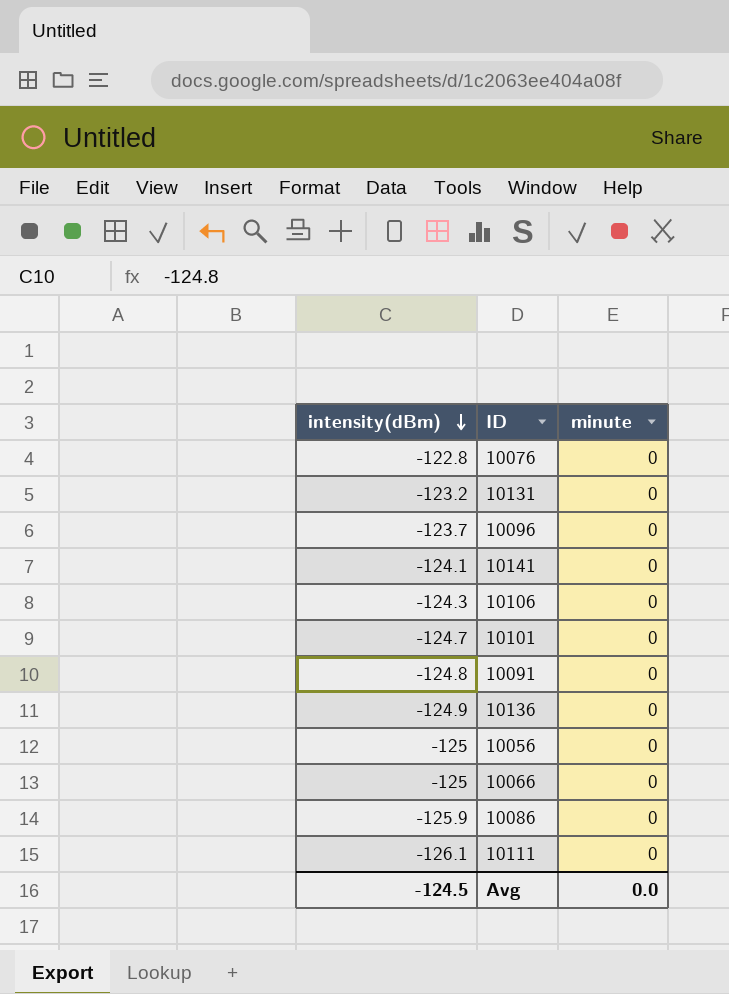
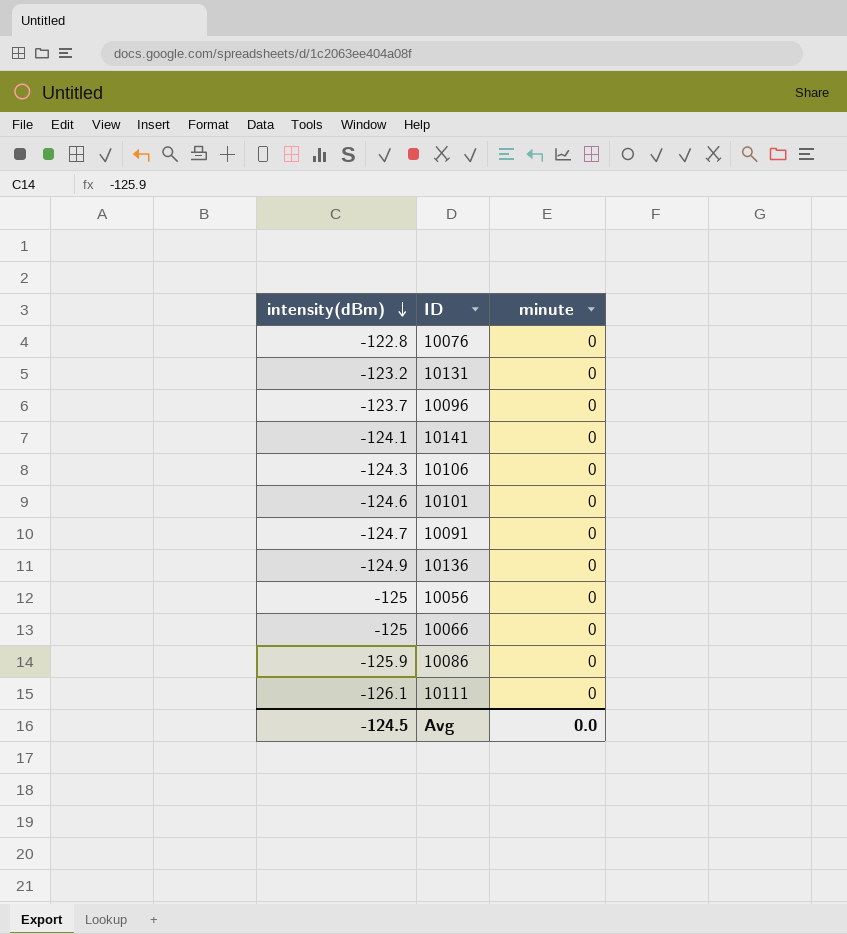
10101 | intensity(dBm): -124.7 -> -124.6
10091 | intensity(dBm): -124.8 -> -124.7

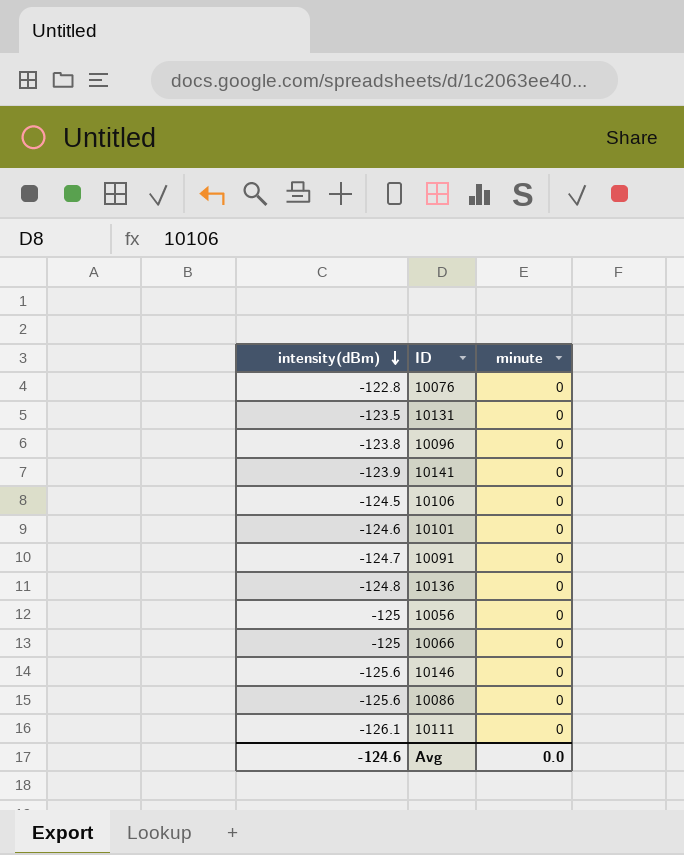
10131 | intensity(dBm): -123.2 -> -123.5
10096 | intensity(dBm): -123.7 -> -123.8
10141 | intensity(dBm): -124.1 -> -123.9
10106 | intensity(dBm): -124.3 -> -124.5
10136 | intensity(dBm): -124.9 -> -124.8
row 10146: none -> -125.6 | 0
10086 | intensity(dBm): -125.9 -> -125.6
Avg | intensity(dBm): -124.5 -> -124.6

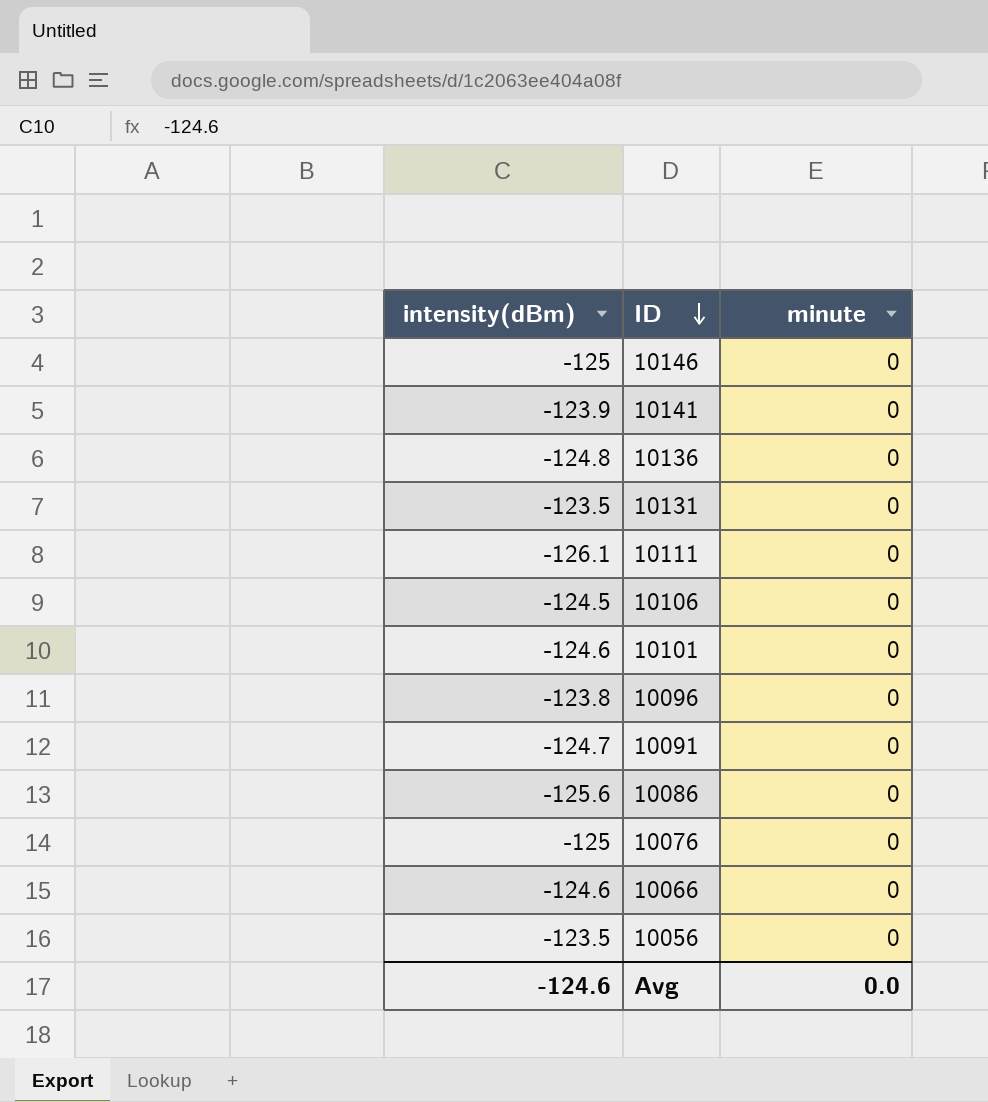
row order: intensity(dBm) descending -> ID descending
10146 | intensity(dBm): -125.6 -> -125
10076 | intensity(dBm): -122.8 -> -125
10066 | intensity(dBm): -125 -> -124.6
10056 | intensity(dBm): -125 -> -123.5

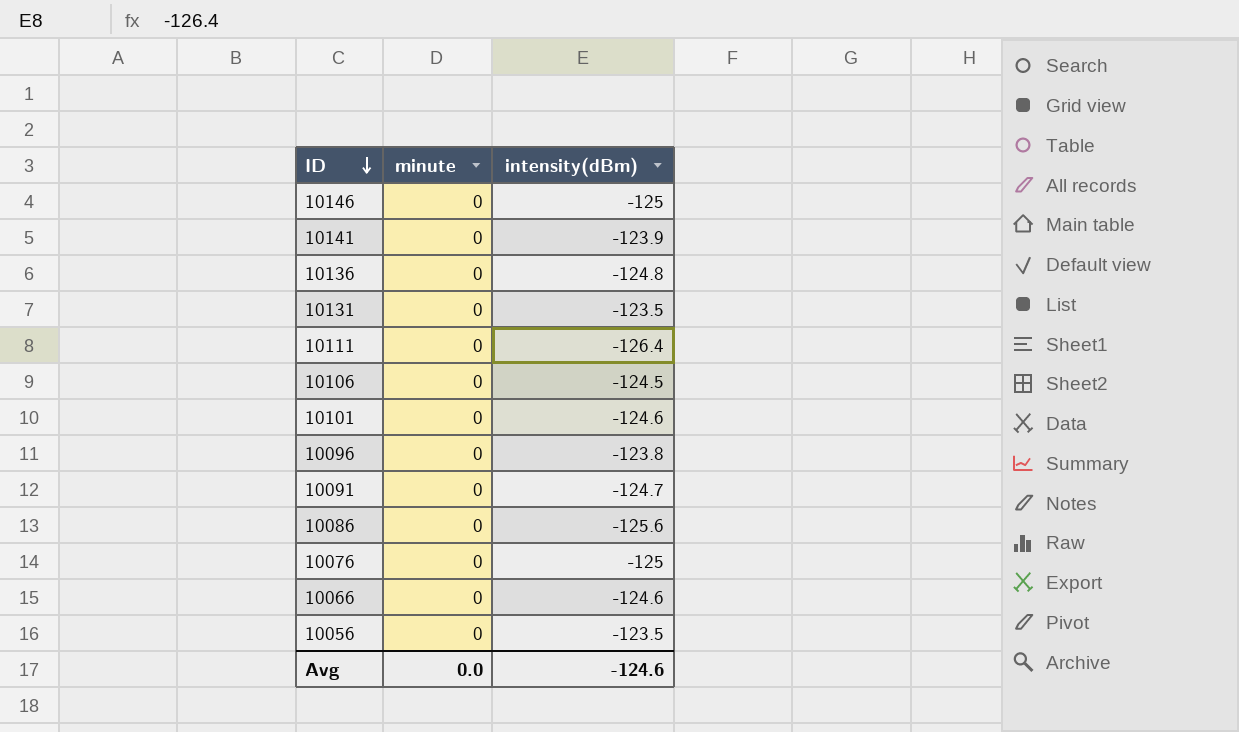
column intensity(dBm) | position: 1 -> 3
10111 | intensity(dBm): -126.1 -> -126.4

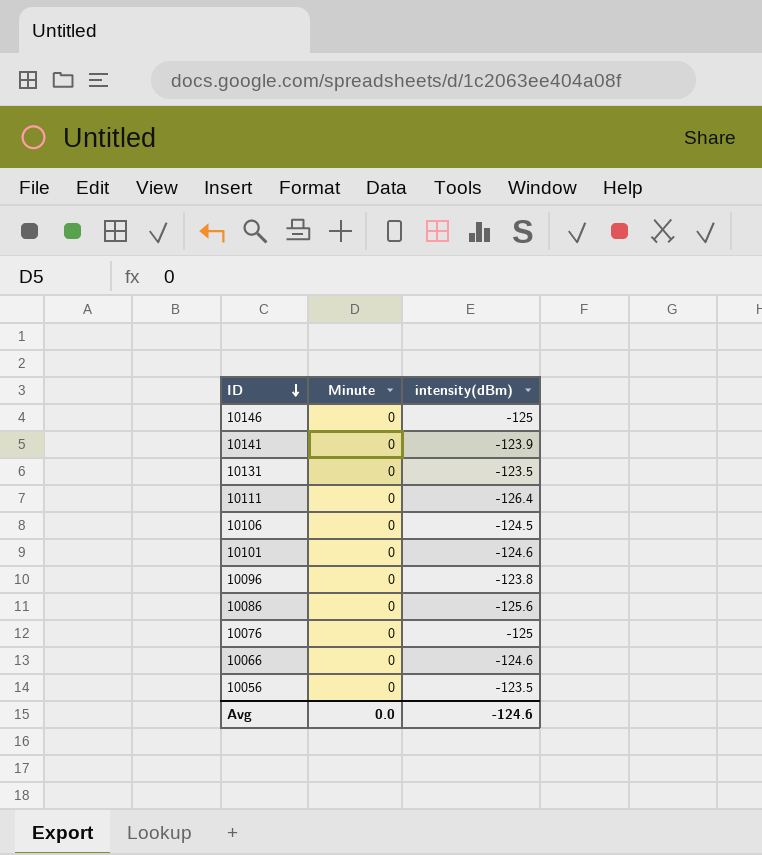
column name: minute -> Minute
row 10136: 0 | -124.8 -> none
row 10091: 0 | -124.7 -> none

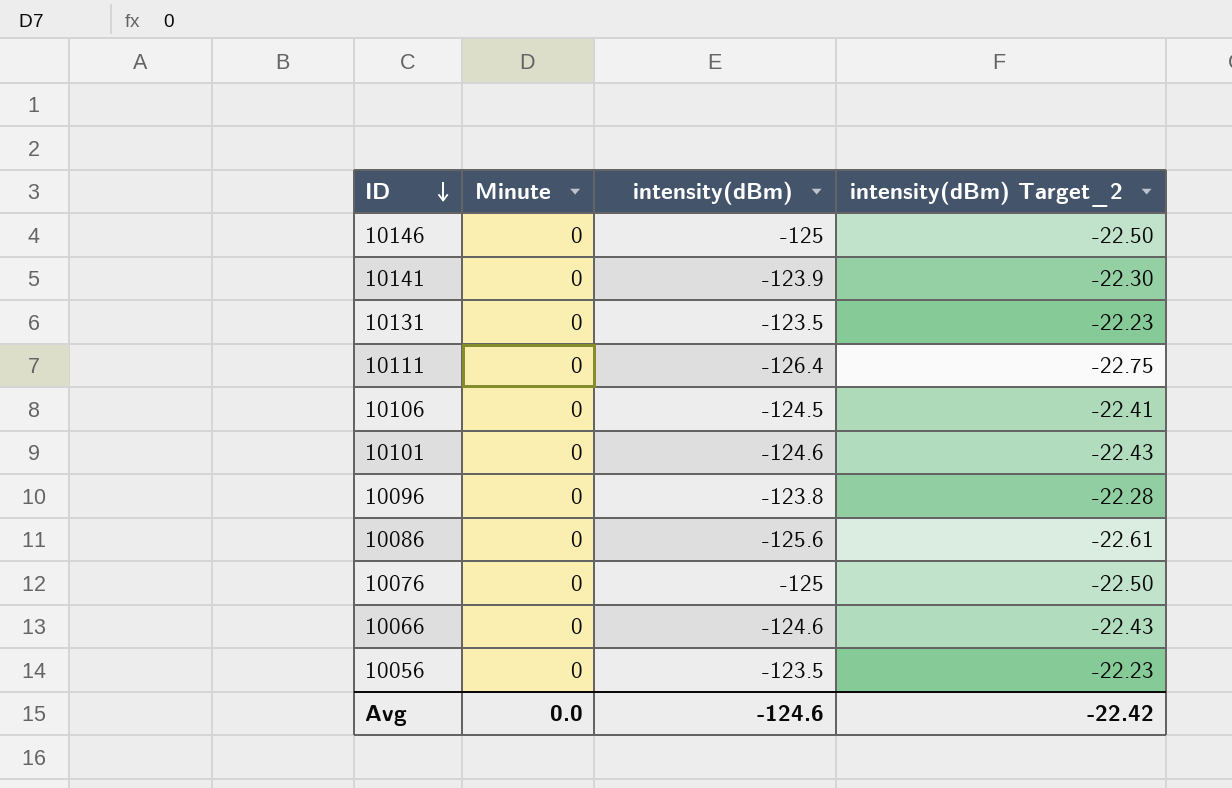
column intensity(dBm) Target_2 | formula: none -> [intensity(dBm)] * 0.18

